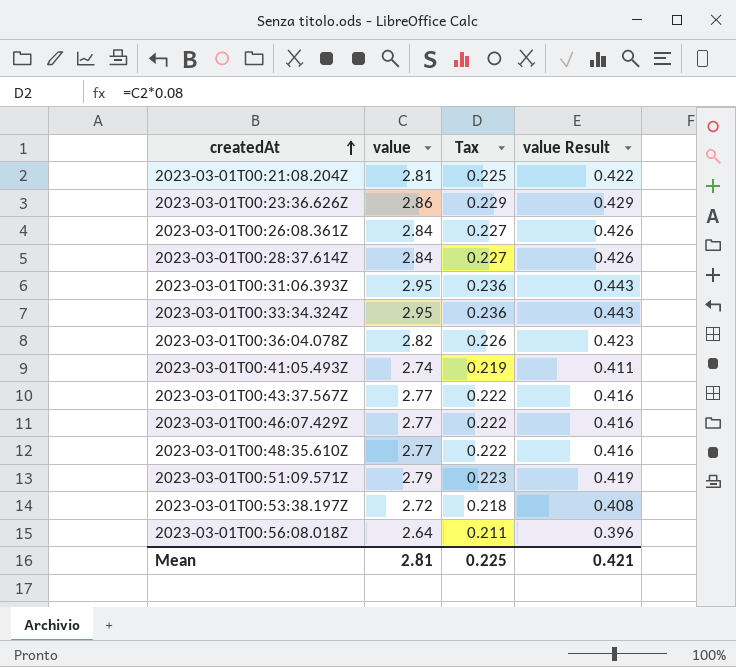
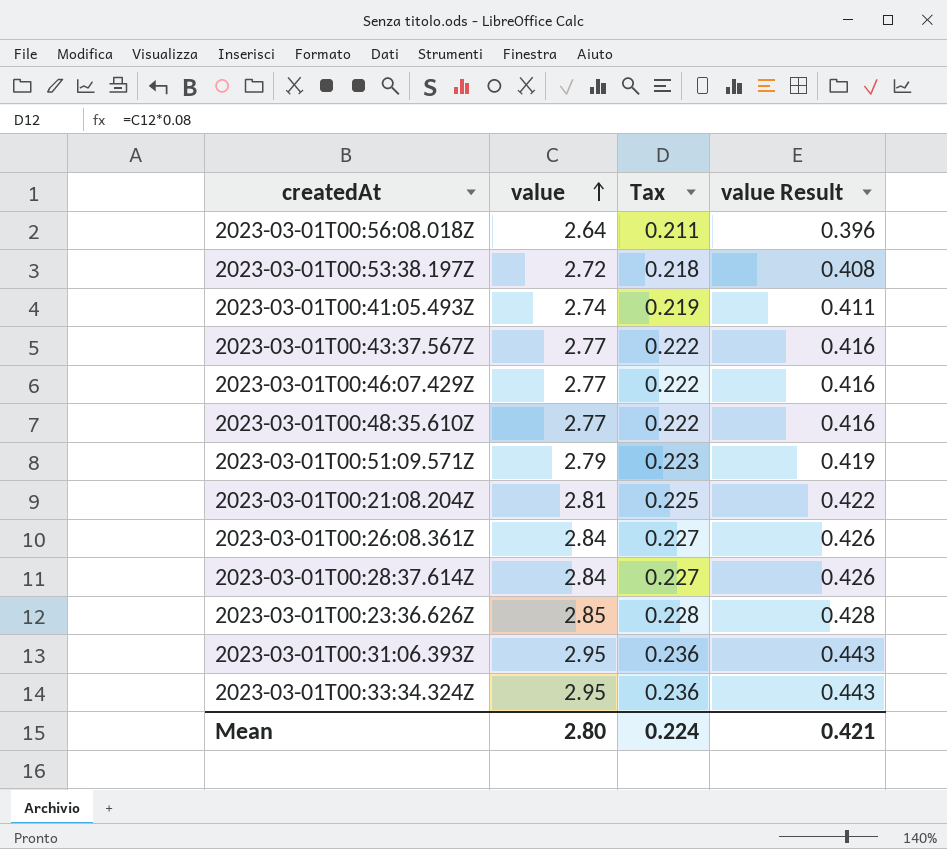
row order: createdAt ascending -> value ascending
row 2023-03-01T00:36:04.078Z: 2.82 | 0.226 | 0.423 -> none
2023-03-01T00:23:36.626Z | value: 2.86 -> 2.85
2023-03-01T00:23:36.626Z | Tax: 0.229 -> 0.228
2023-03-01T00:23:36.626Z | value Result: 0.429 -> 0.428
Mean | value: 2.81 -> 2.80
Mean | Tax: 0.225 -> 0.224

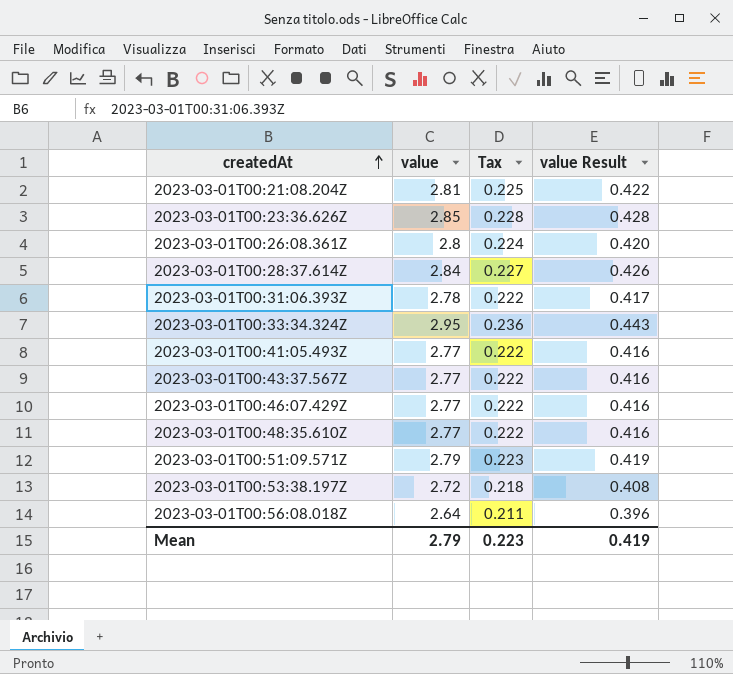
row order: value ascending -> createdAt ascending
2023-03-01T00:26:08.361Z | value: 2.84 -> 2.8
2023-03-01T00:26:08.361Z | Tax: 0.227 -> 0.224
2023-03-01T00:26:08.361Z | value Result: 0.426 -> 0.420
2023-03-01T00:31:06.393Z | value: 2.95 -> 2.78
2023-03-01T00:31:06.393Z | Tax: 0.236 -> 0.222
2023-03-01T00:31:06.393Z | value Result: 0.443 -> 0.417
2023-03-01T00:41:05.493Z | value: 2.74 -> 2.77
2023-03-01T00:41:05.493Z | Tax: 0.219 -> 0.222
2023-03-01T00:41:05.493Z | value Result: 0.411 -> 0.416
Mean | value: 2.80 -> 2.79
Mean | Tax: 0.224 -> 0.223
Mean | value Result: 0.421 -> 0.419

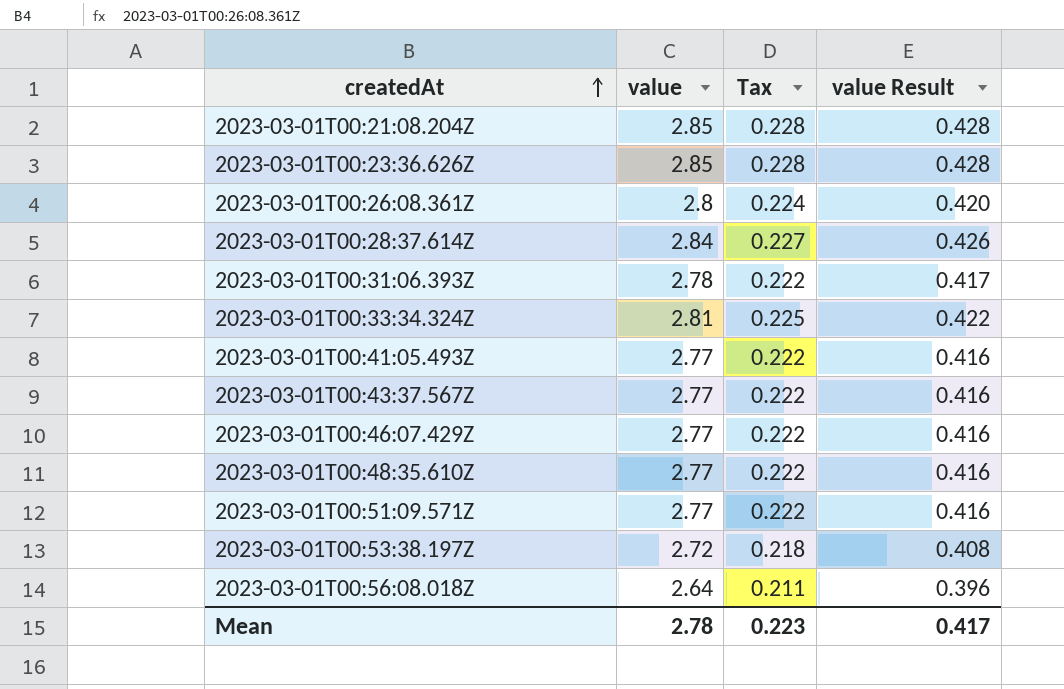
2023-03-01T00:21:08.204Z | value: 2.81 -> 2.85
2023-03-01T00:21:08.204Z | Tax: 0.225 -> 0.228
2023-03-01T00:21:08.204Z | value Result: 0.422 -> 0.428
2023-03-01T00:33:34.324Z | value: 2.95 -> 2.81
2023-03-01T00:33:34.324Z | Tax: 0.236 -> 0.225
2023-03-01T00:33:34.324Z | value Result: 0.443 -> 0.422
2023-03-01T00:51:09.571Z | value: 2.79 -> 2.77
2023-03-01T00:51:09.571Z | Tax: 0.223 -> 0.222
2023-03-01T00:51:09.571Z | value Result: 0.419 -> 0.416
Mean | value: 2.79 -> 2.78
Mean | value Result: 0.419 -> 0.417

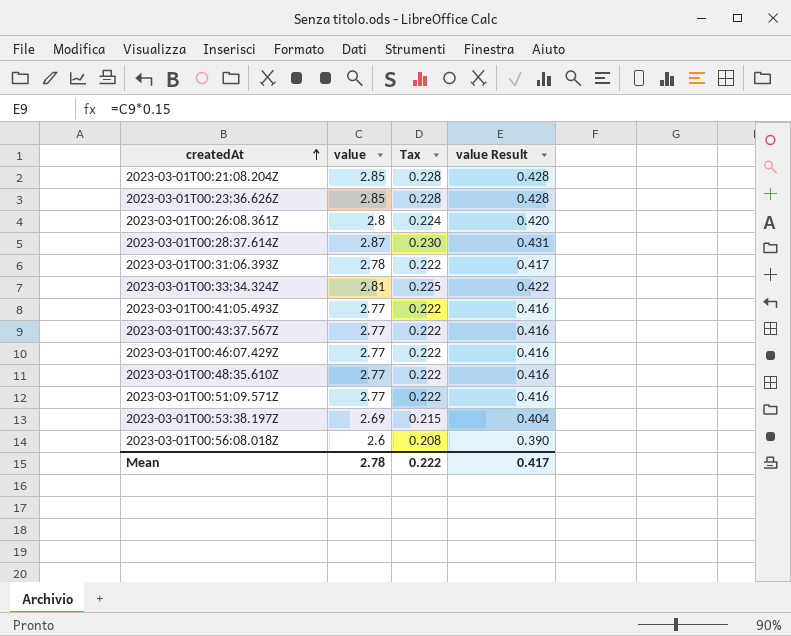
2023-03-01T00:28:37.614Z | value: 2.84 -> 2.87
2023-03-01T00:28:37.614Z | Tax: 0.227 -> 0.230
2023-03-01T00:28:37.614Z | value Result: 0.426 -> 0.431
2023-03-01T00:53:38.197Z | value: 2.72 -> 2.69
2023-03-01T00:53:38.197Z | Tax: 0.218 -> 0.215
2023-03-01T00:53:38.197Z | value Result: 0.408 -> 0.404
2023-03-01T00:56:08.018Z | value: 2.64 -> 2.6
2023-03-01T00:56:08.018Z | Tax: 0.211 -> 0.208
2023-03-01T00:56:08.018Z | value Result: 0.396 -> 0.390
Mean | Tax: 0.223 -> 0.222

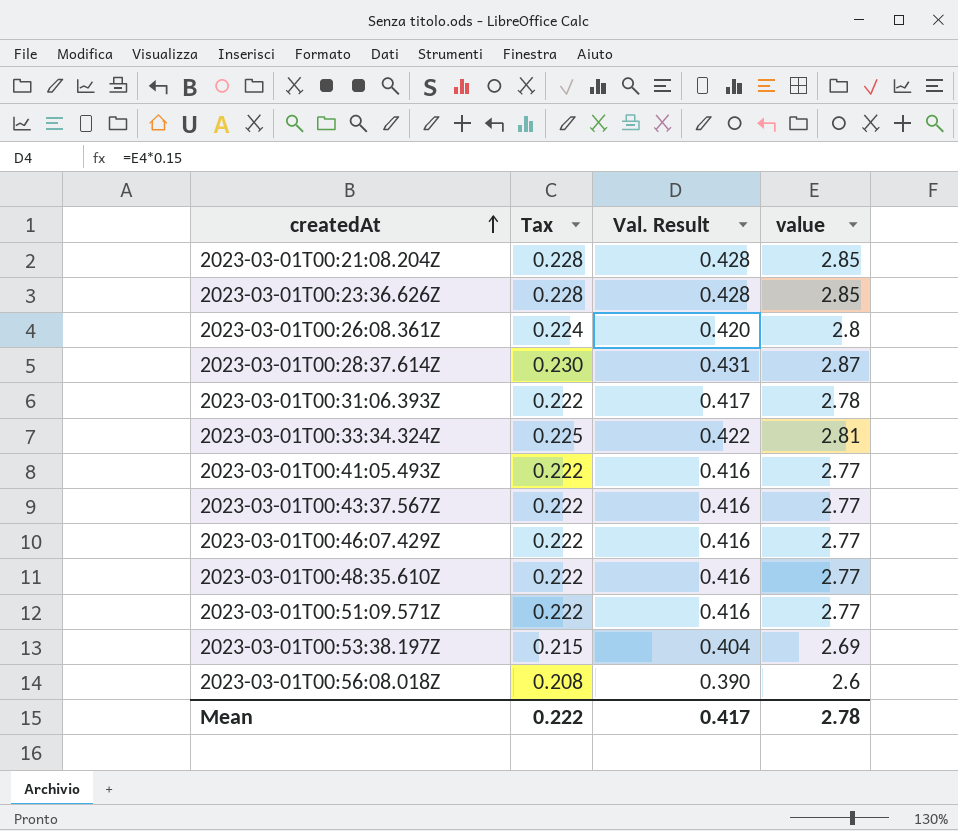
column name: value Result -> Val. Result
column value | position: 2 -> 4

